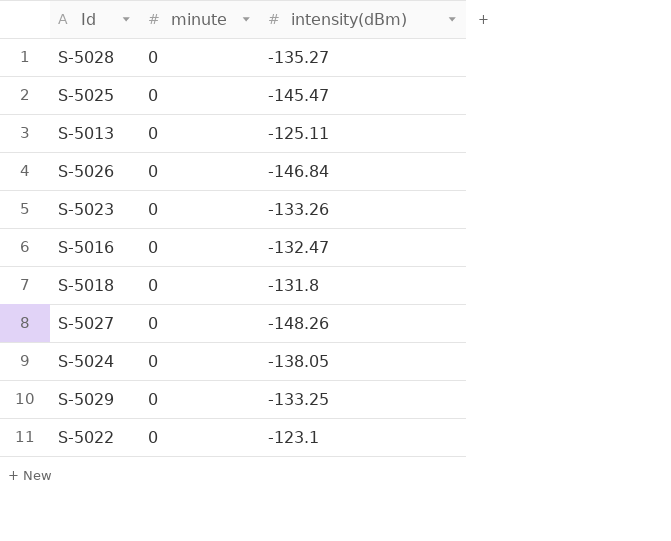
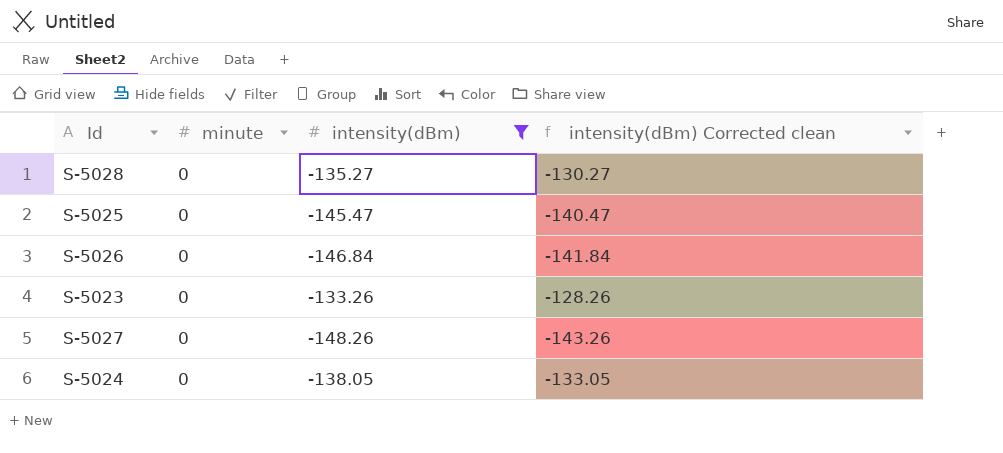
filter: none -> intensity(dBm) <= -133.26
column intensity(dBm) Corrected clean | formula: none -> [intensity(dBm)] + 5

